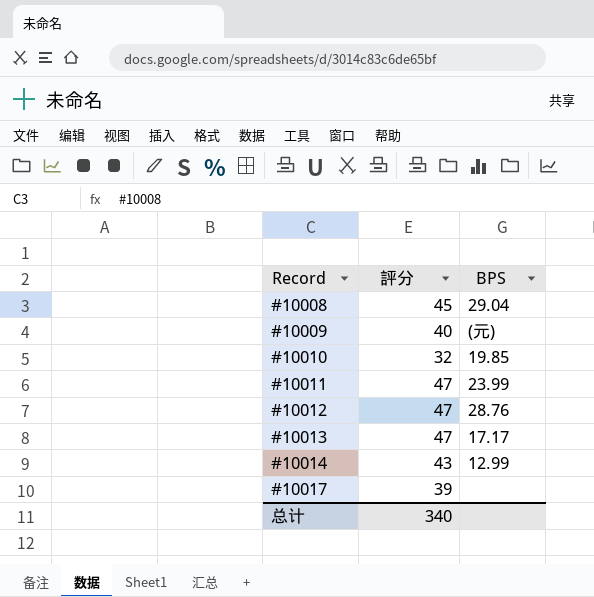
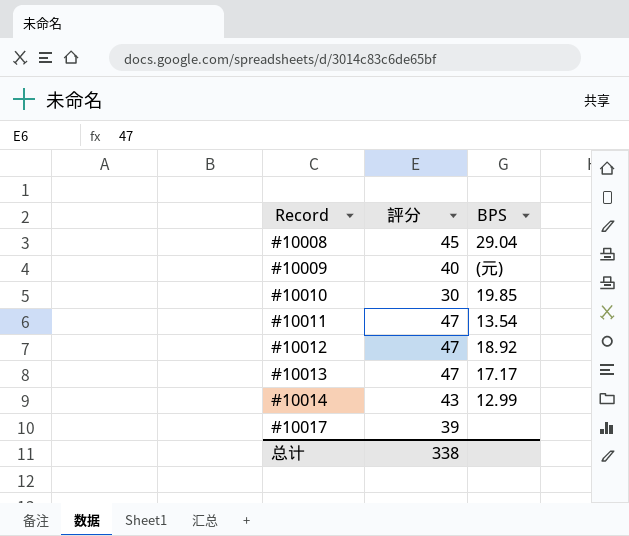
#10010 | 評分: 32 -> 30
#10011 | BPS: 23.99 -> 13.54
#10012 | BPS: 28.76 -> 18.92
总计 | 評分: 340 -> 338

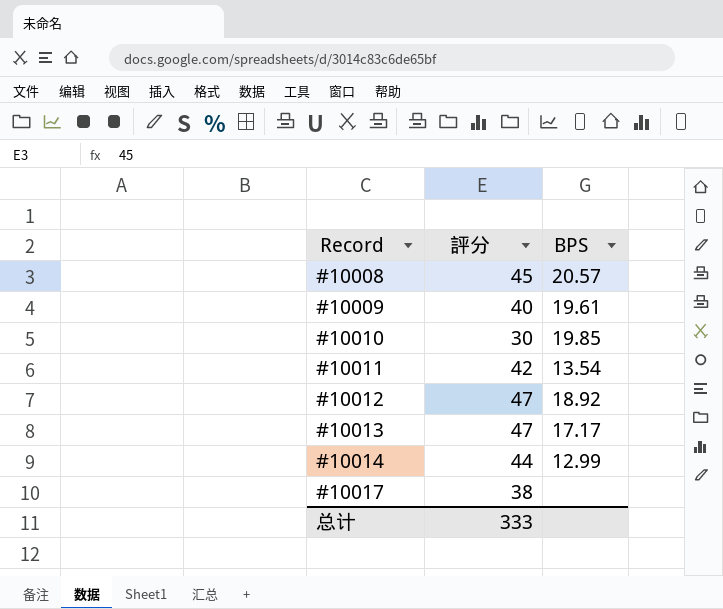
#10008 | BPS: 29.04 -> 20.57
#10009 | BPS: (元) -> 19.61
#10011 | 評分: 47 -> 42
#10014 | 評分: 43 -> 44
#10017 | 評分: 39 -> 38
总计 | 評分: 338 -> 333

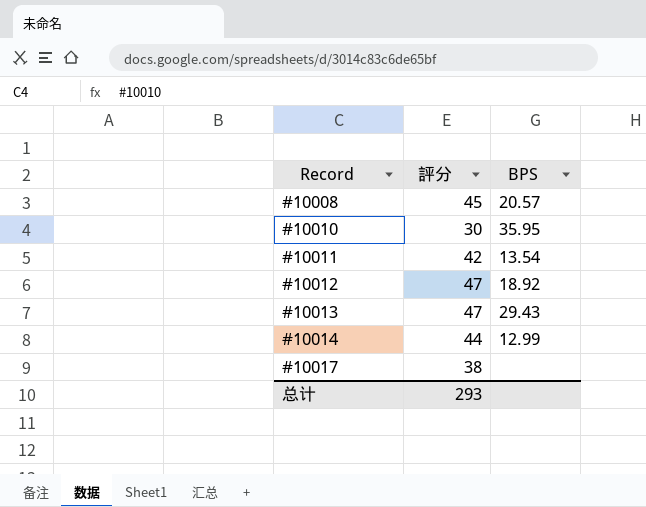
row #10009: 40 | 19.61 -> none
#10010 | BPS: 19.85 -> 35.95
#10013 | BPS: 17.17 -> 29.43
总计 | 評分: 333 -> 293

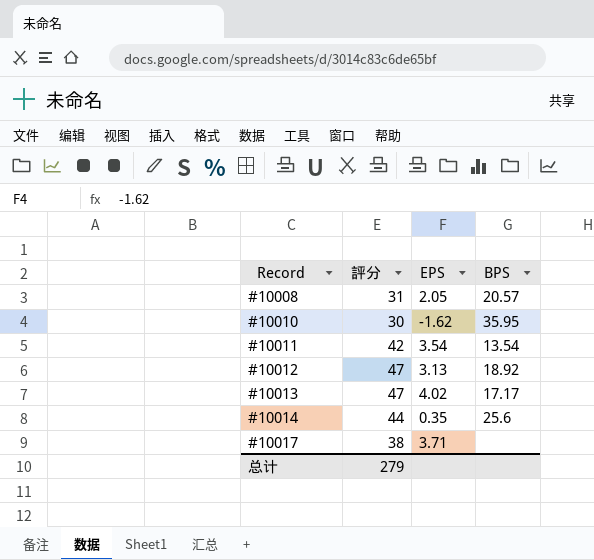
column EPS | position: none -> 3
#10008 | 評分: 45 -> 31
#10013 | BPS: 29.43 -> 17.17
#10014 | BPS: 12.99 -> 25.6
总计 | 評分: 293 -> 279

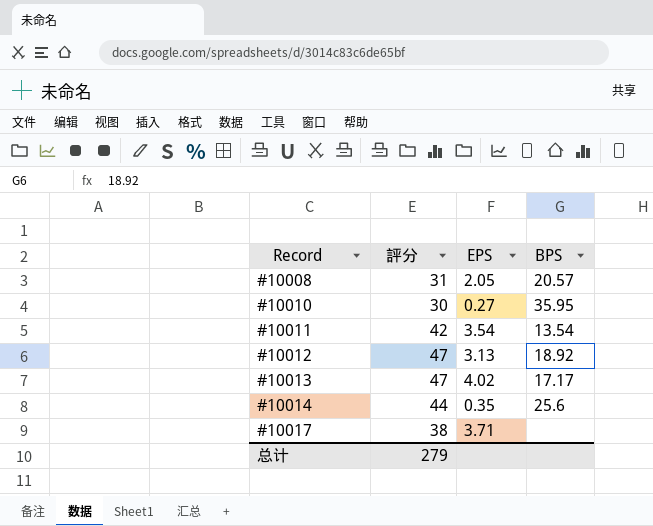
#10010 | EPS: -1.62 -> 0.27

